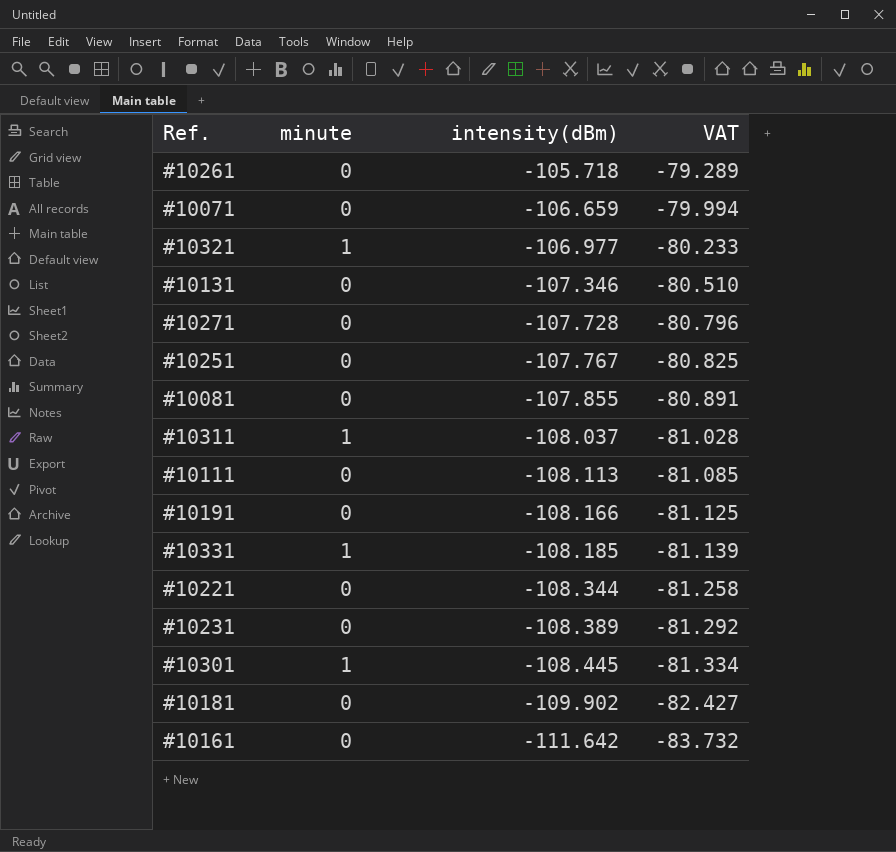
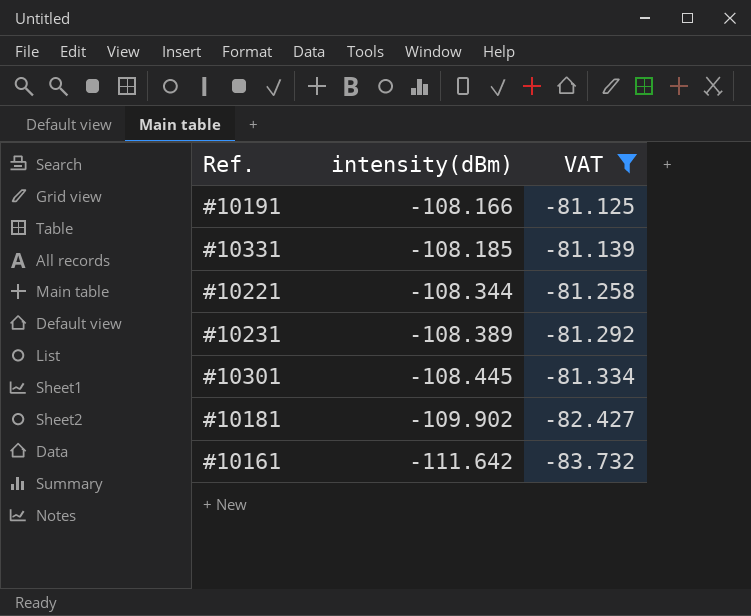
filter: none -> VAT <= -81.125
column minute | position: 2 -> none

